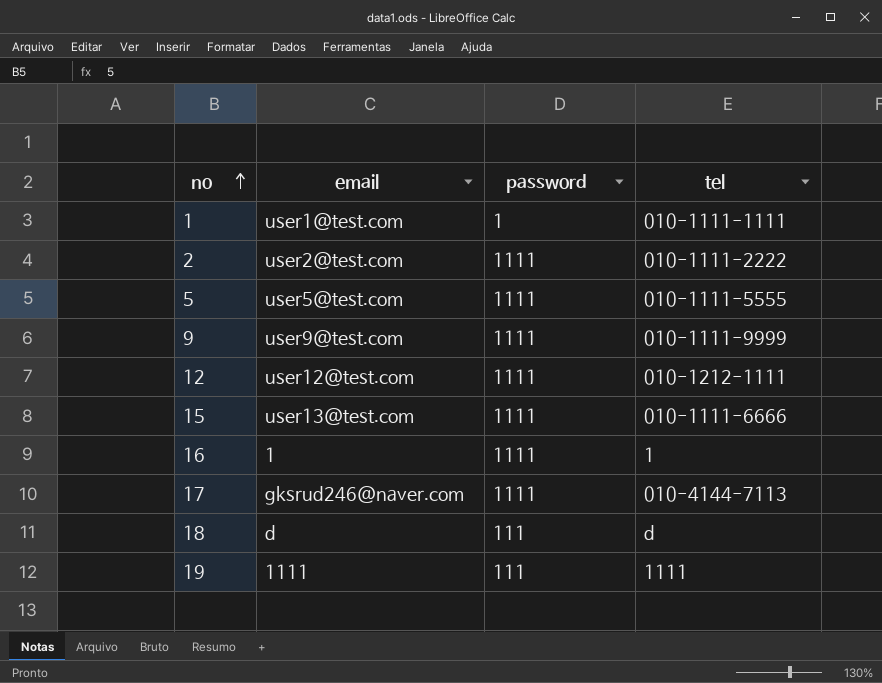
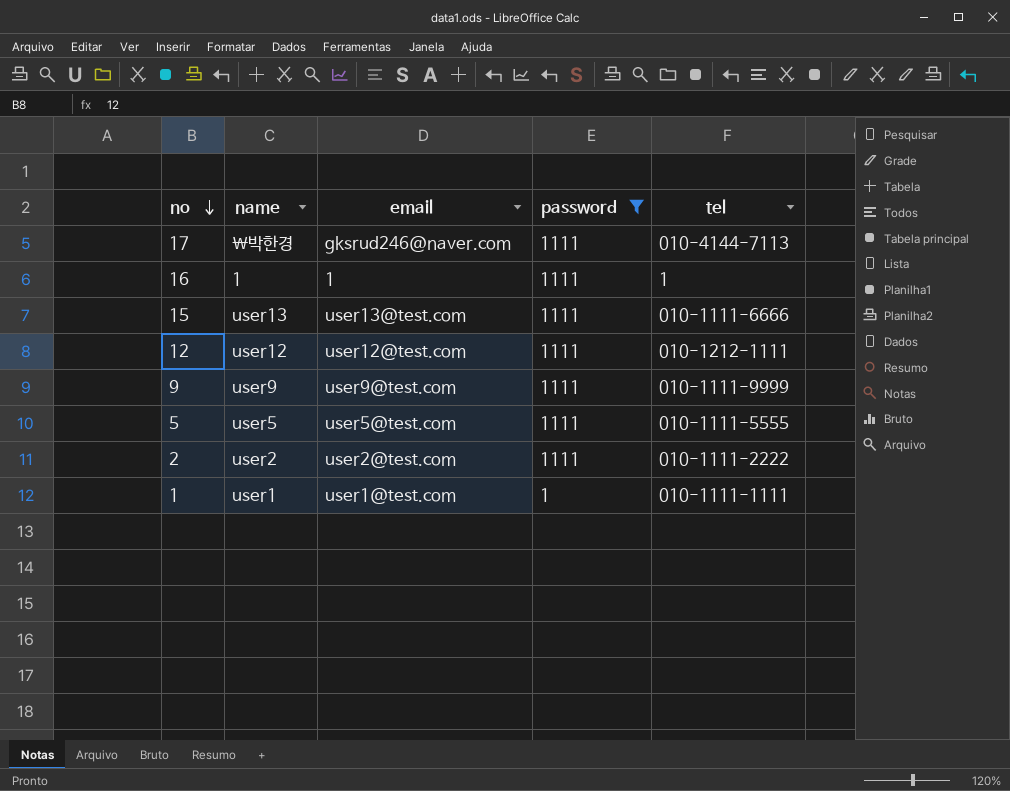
filter: none -> password != 111
row order: no ascending -> no descending
column name | position: none -> 2

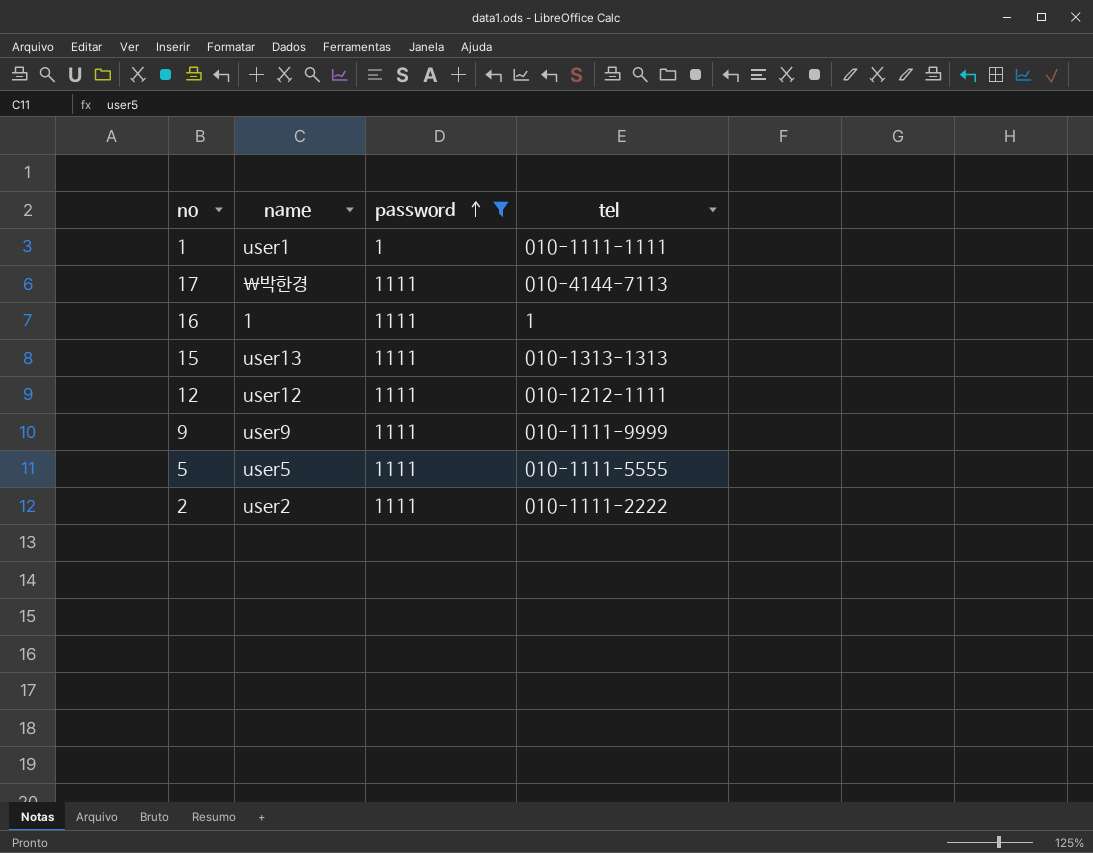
row order: no descending -> password ascending
column email | position: 3 -> none
15 | tel: 010-1111-6666 -> 010-1313-1313

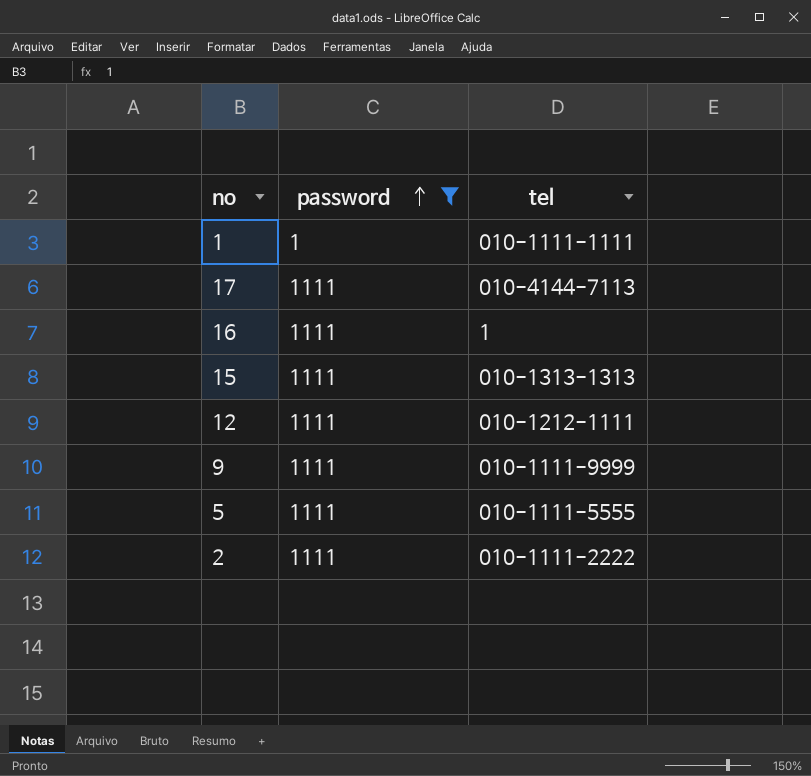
column name | position: 2 -> none

